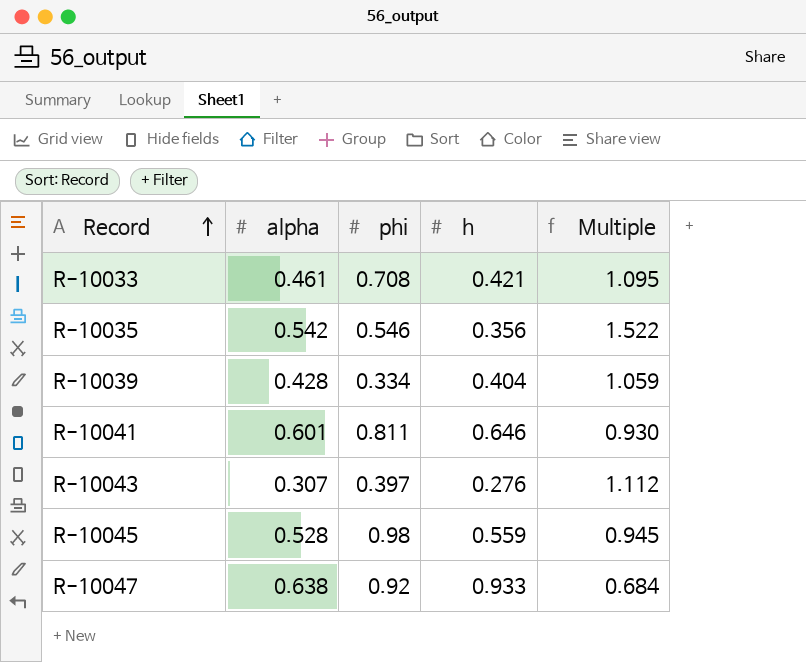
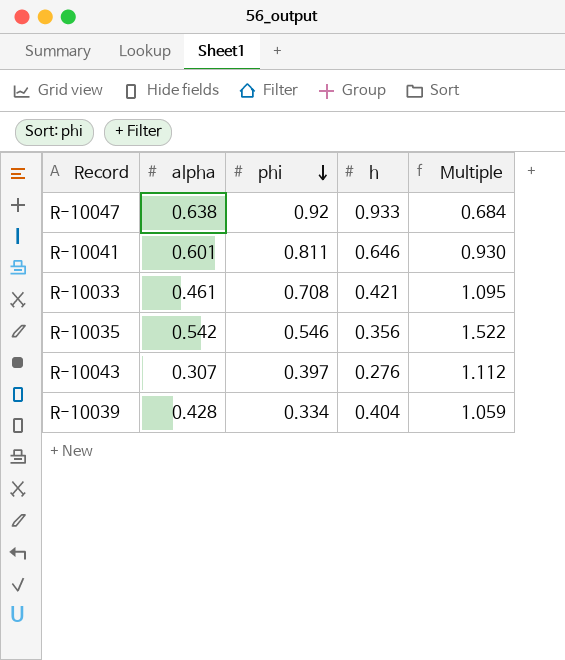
row order: Record ascending -> phi descending
row R-10045: 0.528 | 0.98 | 0.559 | 0.945 -> none

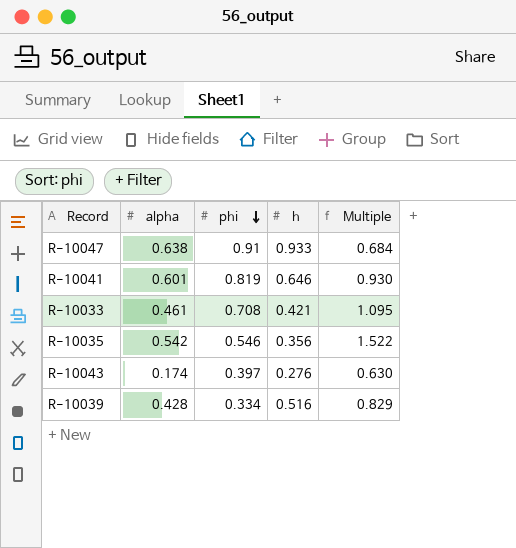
R-10047 | phi: 0.92 -> 0.91
R-10041 | phi: 0.811 -> 0.819
R-10043 | alpha: 0.307 -> 0.174
R-10043 | Multiple: 1.112 -> 0.630
R-10039 | h: 0.404 -> 0.516
R-10039 | Multiple: 1.059 -> 0.829

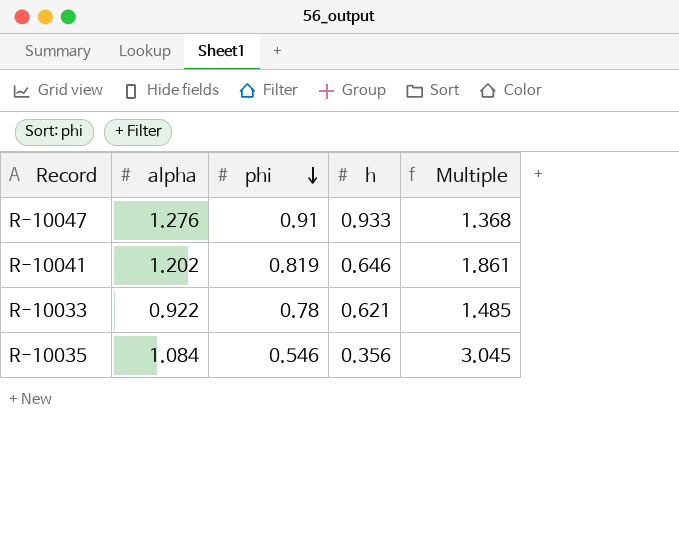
row R-10043: 0.174 | 0.397 | 0.276 | 0.630 -> none
row R-10039: 0.428 | 0.334 | 0.516 | 0.829 -> none
R-10047 | alpha: 0.638 -> 1.276
R-10047 | Multiple: 0.684 -> 1.368
R-10041 | alpha: 0.601 -> 1.202
R-10041 | Multiple: 0.930 -> 1.861
R-10033 | alpha: 0.461 -> 0.922
R-10033 | phi: 0.708 -> 0.78
R-10033 | h: 0.421 -> 0.621
R-10033 | Multiple: 1.095 -> 1.485
R-10035 | alpha: 0.542 -> 1.084
R-10035 | Multiple: 1.522 -> 3.045

